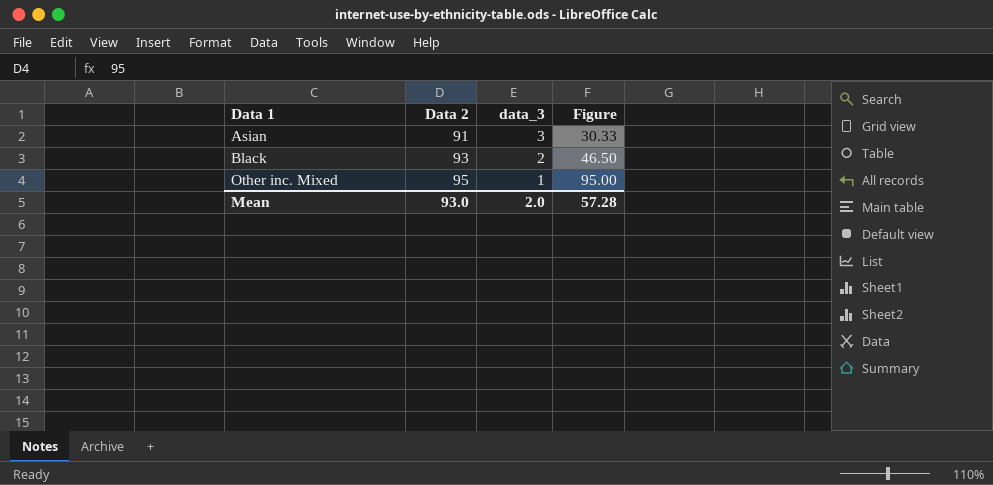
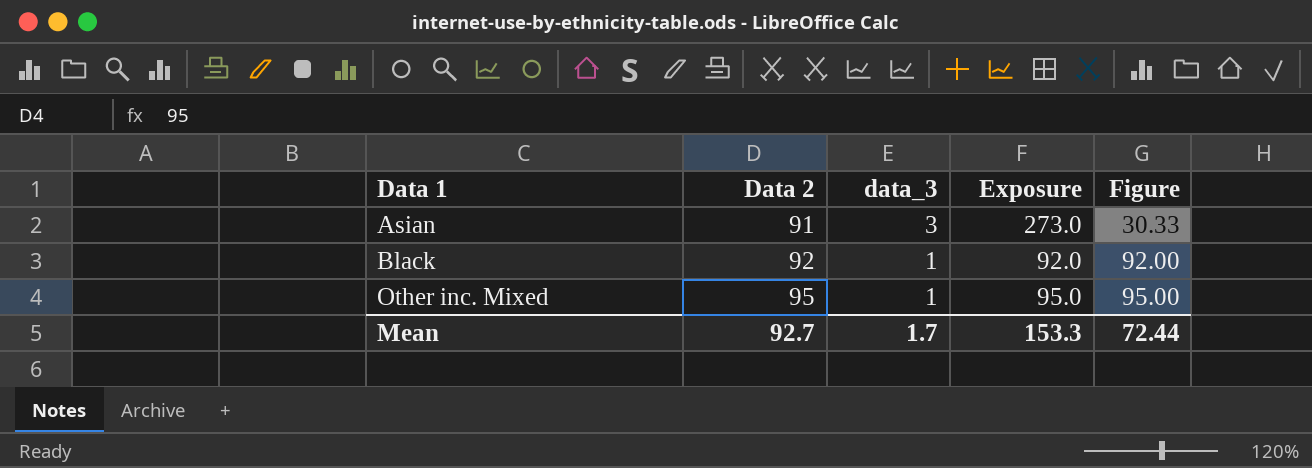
column Exposure | formula: none -> [Data 2] * [data_3]
Black | Data 2: 93 -> 92
Black | data_3: 2 -> 1
Black | Figure: 46.50 -> 92.00
Mean | Data 2: 93.0 -> 92.7
Mean | data_3: 2.0 -> 1.7
Mean | Figure: 57.28 -> 72.44

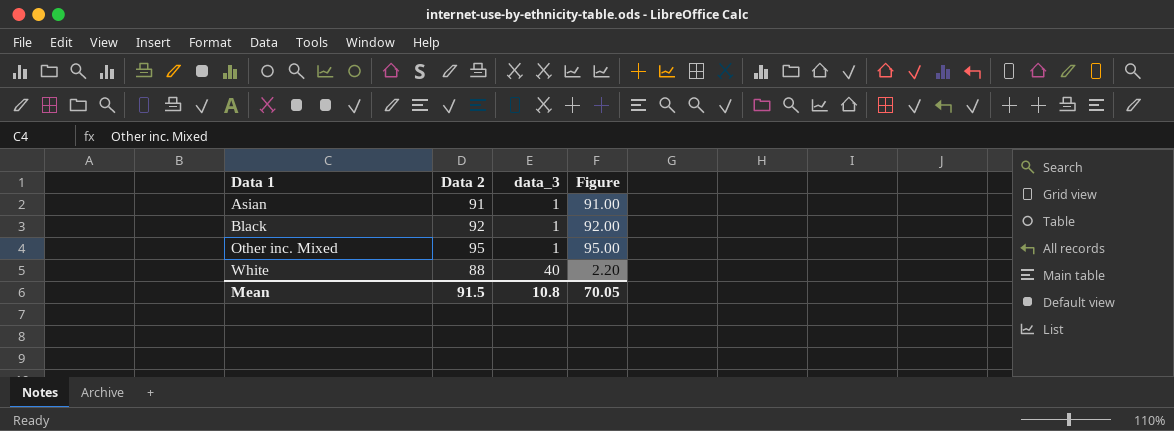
column Exposure | formula: [Data 2] * [data_3] -> none
Asian | data_3: 3 -> 1
Asian | Figure: 30.33 -> 91.00
row White: none -> 88 | 40 | 2.20
Mean | Data 2: 92.7 -> 91.5
Mean | data_3: 1.7 -> 10.8
Mean | Figure: 72.44 -> 70.05

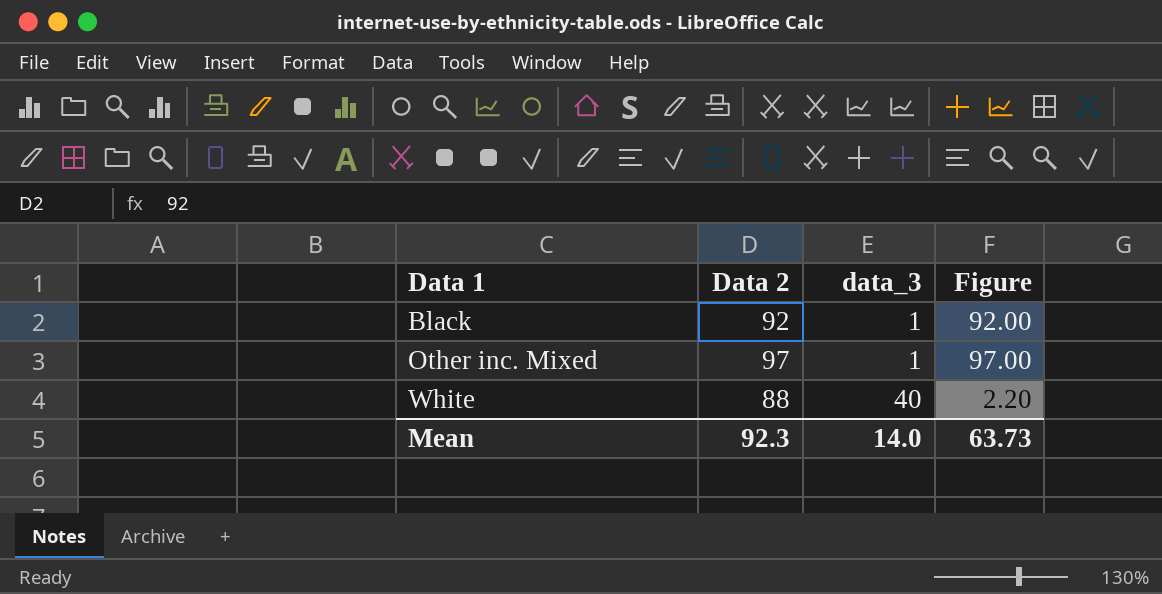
row Asian: 91 | 1 | 91.00 -> none
Other inc. Mixed | Data 2: 95 -> 97
Other inc. Mixed | Figure: 95.00 -> 97.00
Mean | Data 2: 91.5 -> 92.3
Mean | data_3: 10.8 -> 14.0
Mean | Figure: 70.05 -> 63.73

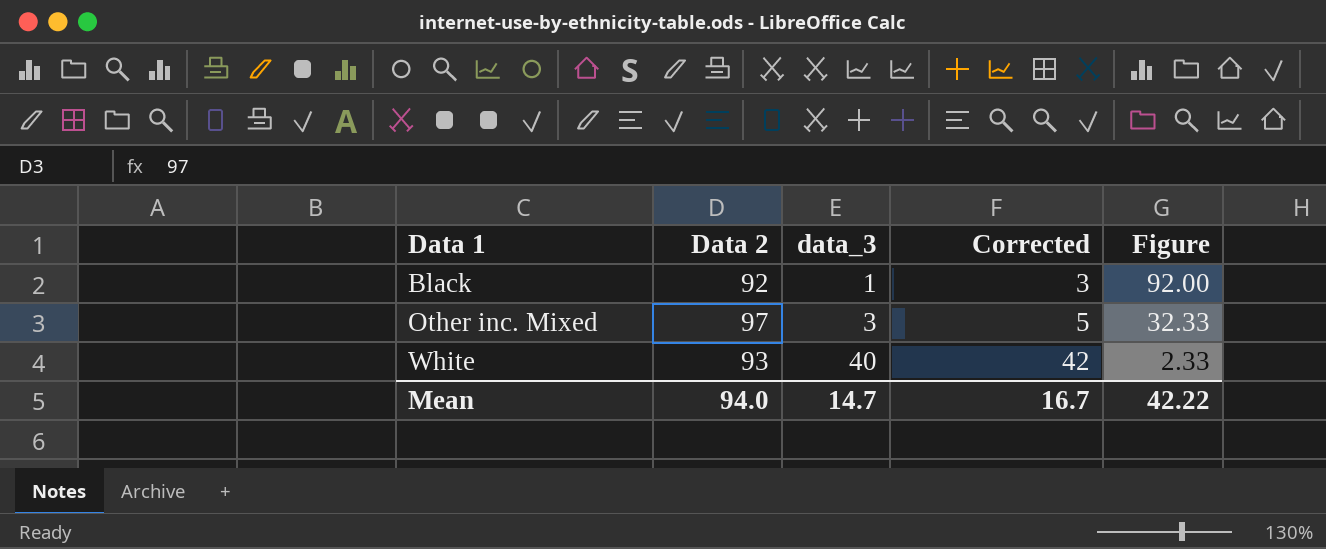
column Corrected | formula: none -> [data_3] + 2
Other inc. Mixed | data_3: 1 -> 3
Other inc. Mixed | Figure: 97.00 -> 32.33
White | Data 2: 88 -> 93
White | Figure: 2.20 -> 2.33
Mean | Data 2: 92.3 -> 94.0
Mean | data_3: 14.0 -> 14.7
Mean | Figure: 63.73 -> 42.22

